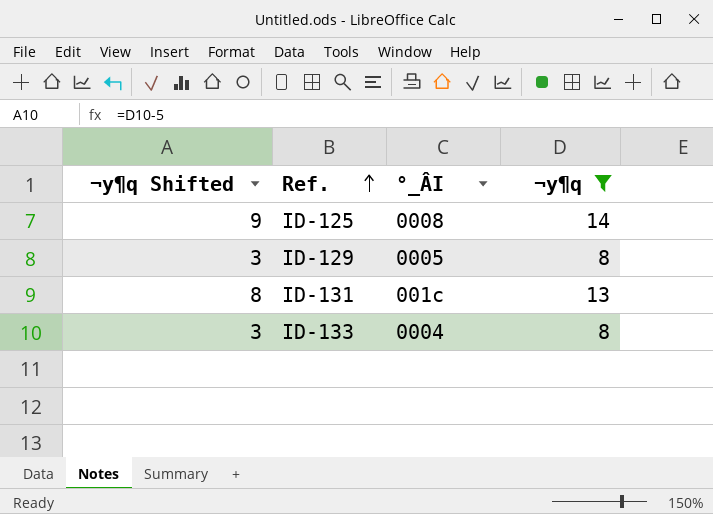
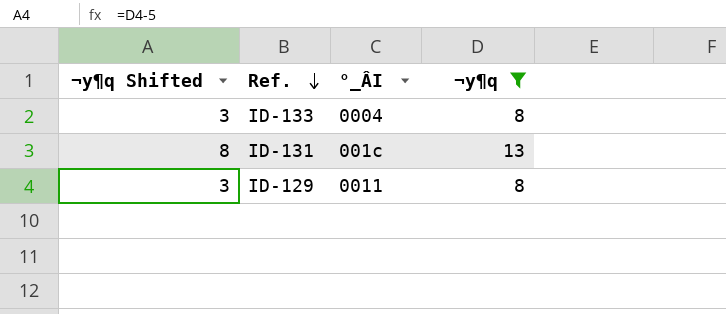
row order: Ref. ascending -> Ref. descending
row ID-125: 9 | 0008 | 14 -> none
ID-129 | °_ÂI: 0005 -> 0011

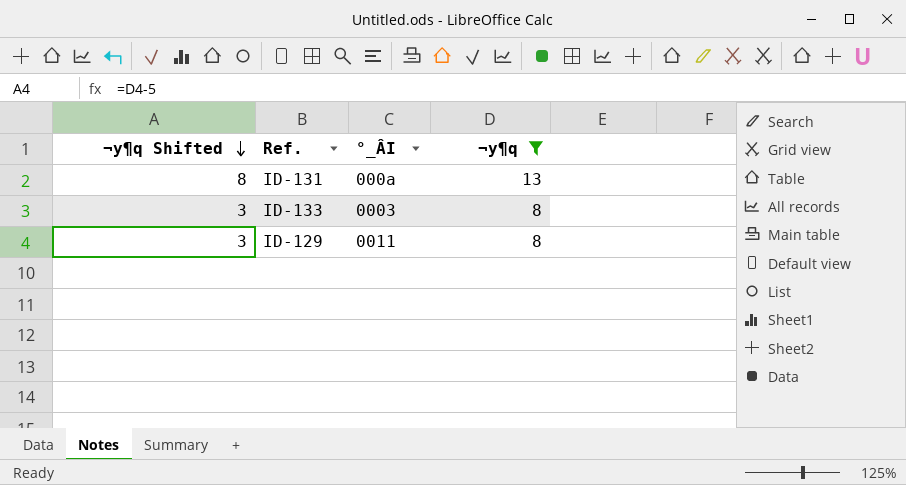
row order: Ref. descending -> ¬y¶q Shifted descending
ID-131 | °_ÂI: 001c -> 000a
ID-133 | °_ÂI: 0004 -> 0003

